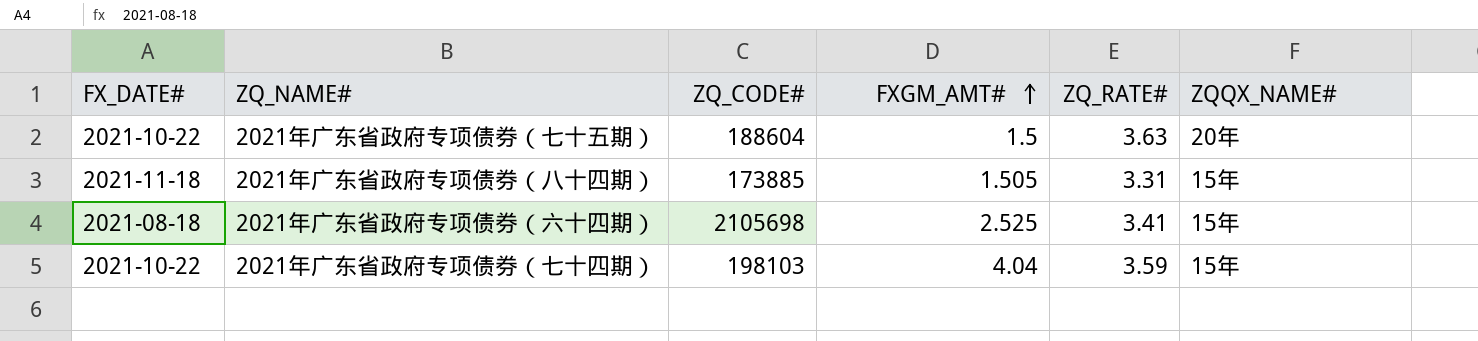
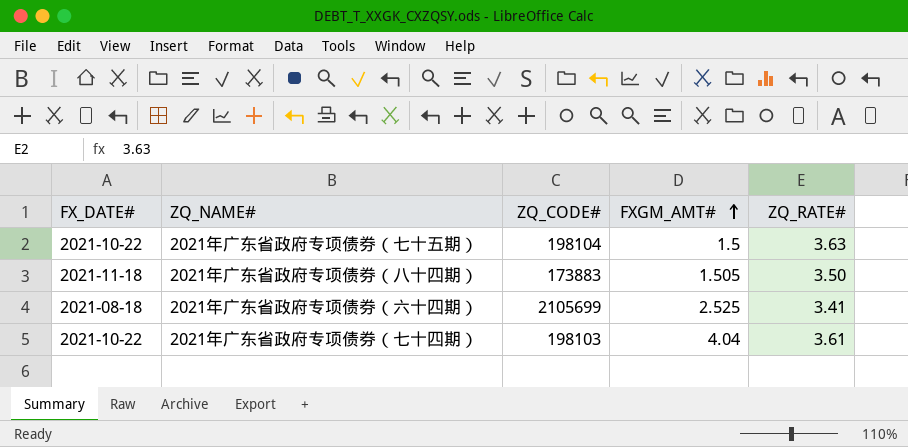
column ZQQX_NAME# | position: 6 -> none
2021年广东省政府专项债券（七十五期） | ZQ_CODE#: 188604 -> 198104
2021年广东省政府专项债券（八十四期） | ZQ_CODE#: 173885 -> 173883
2021年广东省政府专项债券（八十四期） | ZQ_RATE#: 3.31 -> 3.50
2021年广东省政府专项债券（六十四期） | ZQ_CODE#: 2105698 -> 2105699
2021年广东省政府专项债券（七十四期） | ZQ_RATE#: 3.59 -> 3.61

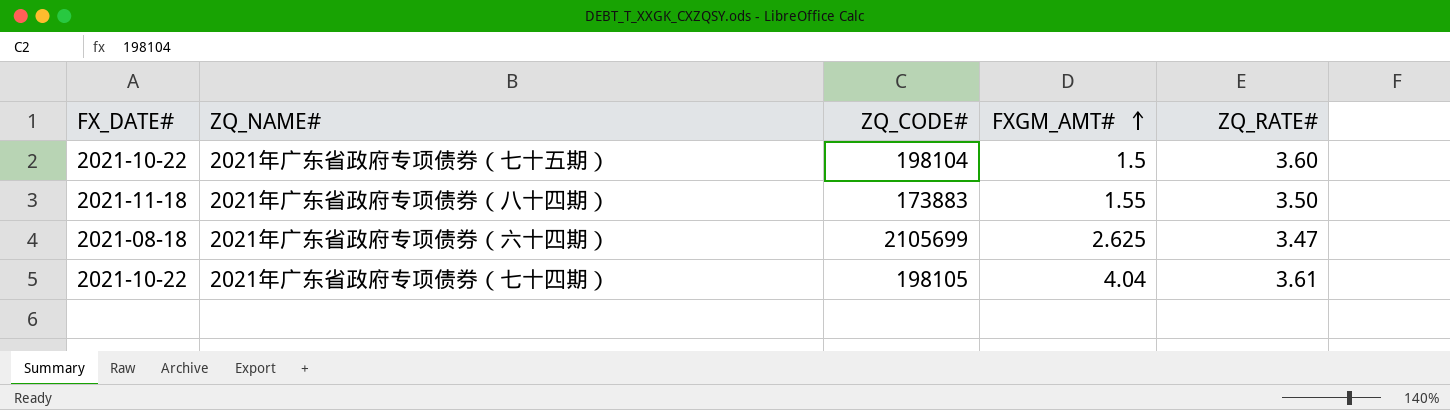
2021年广东省政府专项债券（七十五期） | ZQ_RATE#: 3.63 -> 3.60
2021年广东省政府专项债券（八十四期） | FXGM_AMT#: 1.505 -> 1.55
2021年广东省政府专项债券（六十四期） | FXGM_AMT#: 2.525 -> 2.625
2021年广东省政府专项债券（六十四期） | ZQ_RATE#: 3.41 -> 3.47
2021年广东省政府专项债券（七十四期） | ZQ_CODE#: 198103 -> 198105

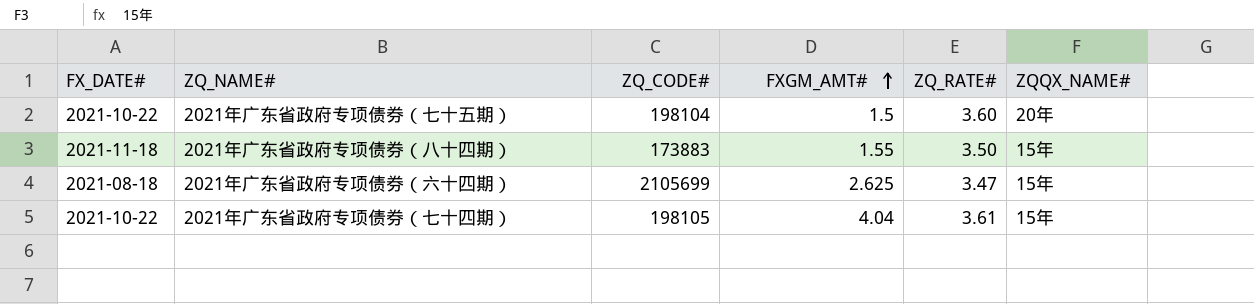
column ZQQX_NAME# | position: none -> 6

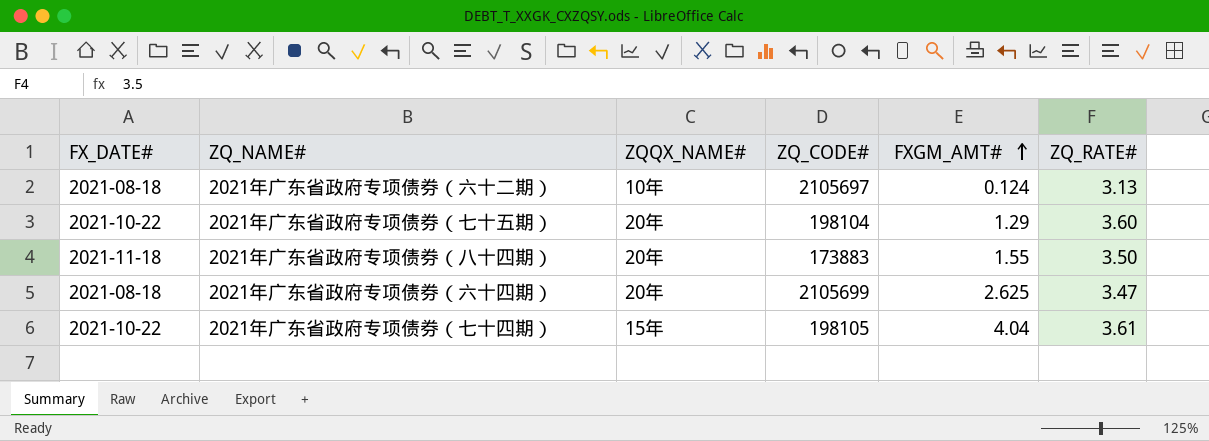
column ZQQX_NAME# | position: 6 -> 3
row 2021年广东省政府专项债券（六十二期）: none -> 2021-08-18 | 10年 | 2105697 | 0.124 | 3.13
2021年广东省政府专项债券（七十五期） | FXGM_AMT#: 1.5 -> 1.29
2021年广东省政府专项债券（八十四期） | ZQQX_NAME#: 15年 -> 20年
2021年广东省政府专项债券（六十四期） | ZQQX_NAME#: 15年 -> 20年

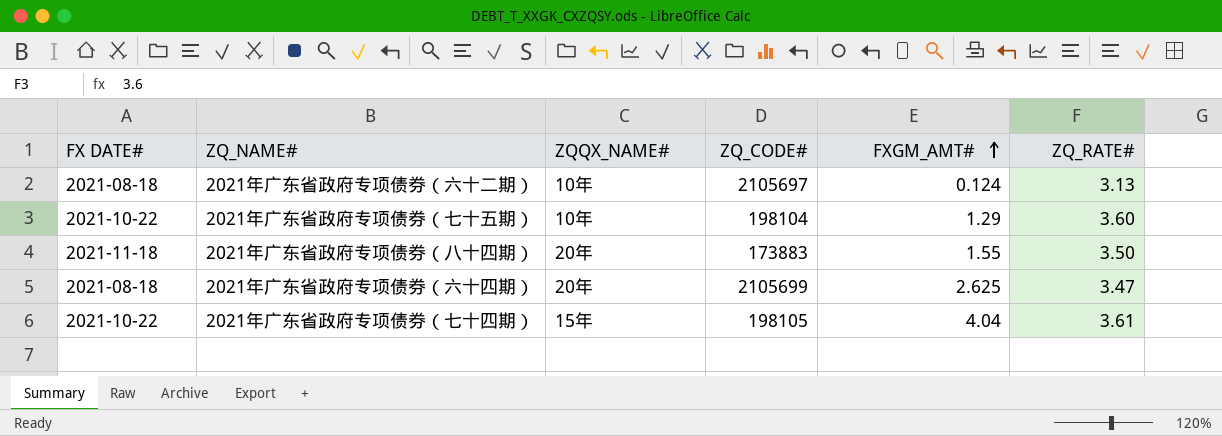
column name: FX_DATE# -> FX DATE#
2021年广东省政府专项债券（七十五期） | ZQQX_NAME#: 20年 -> 10年

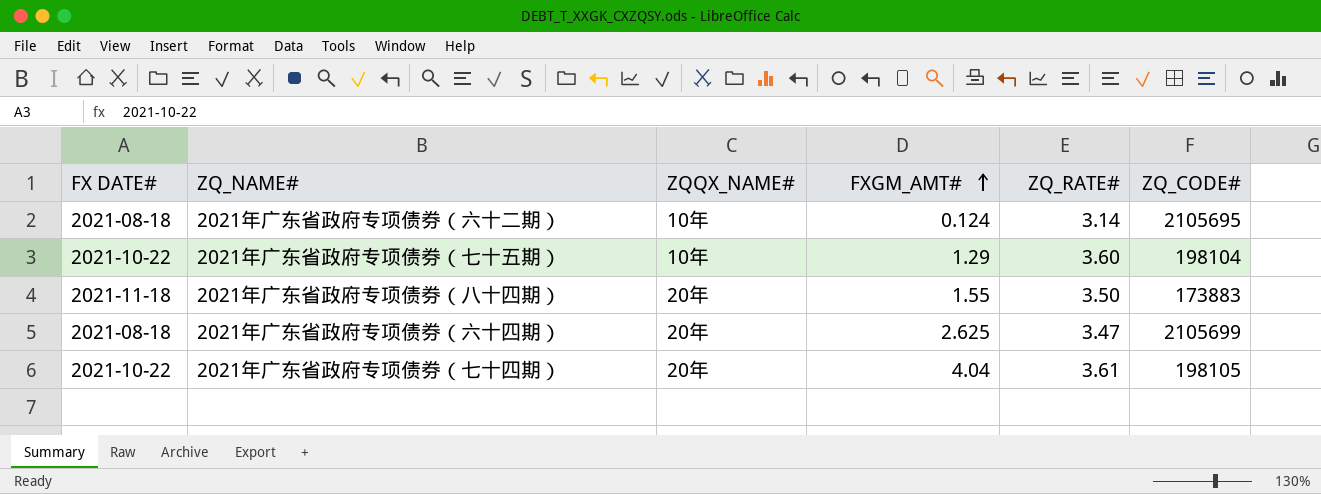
column ZQ_CODE# | position: 4 -> 6
2021年广东省政府专项债券（六十二期） | ZQ_RATE#: 3.13 -> 3.14
2021年广东省政府专项债券（六十二期） | ZQ_CODE#: 2105697 -> 2105695
2021年广东省政府专项债券（七十四期） | ZQQX_NAME#: 15年 -> 20年

